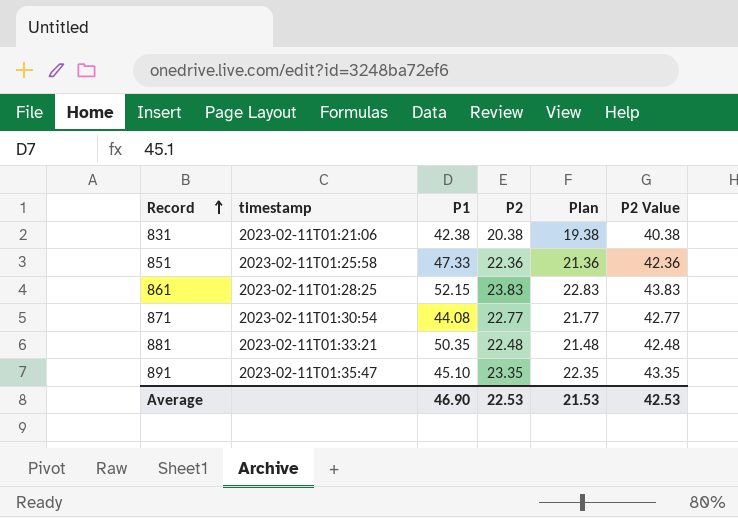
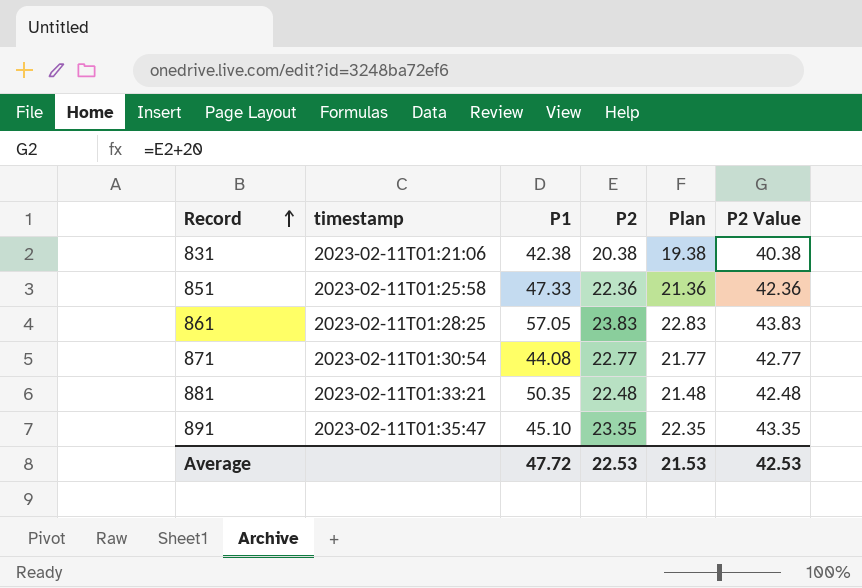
861 | P1: 52.15 -> 57.05
Average | P1: 46.90 -> 47.72

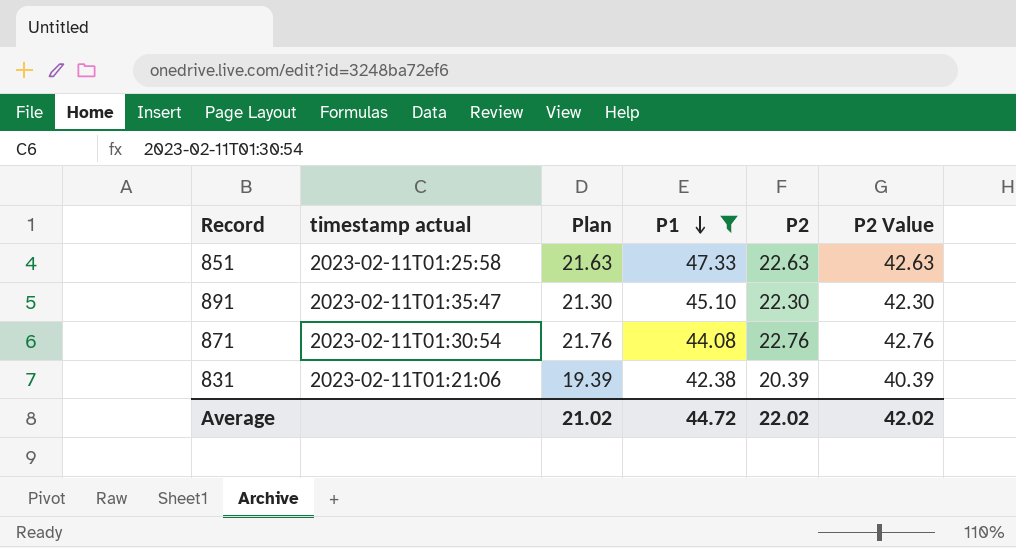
filter: none -> P1 <= 47.33
row order: Record ascending -> P1 descending
column name: timestamp -> timestamp actual
column Plan | position: 5 -> 3
851 | Plan: 21.36 -> 21.63
851 | P2: 22.36 -> 22.63
851 | P2 Value: 42.36 -> 42.63
891 | Plan: 22.35 -> 21.30
891 | P2: 23.35 -> 22.30
891 | P2 Value: 43.35 -> 42.30
871 | Plan: 21.77 -> 21.76
871 | P2: 22.77 -> 22.76
871 | P2 Value: 42.77 -> 42.76
831 | Plan: 19.38 -> 19.39
831 | P2: 20.38 -> 20.39
831 | P2 Value: 40.38 -> 40.39
Average | Plan: 21.53 -> 21.02
Average | P1: 47.72 -> 44.72
Average | P2: 22.53 -> 22.02
Average | P2 Value: 42.53 -> 42.02

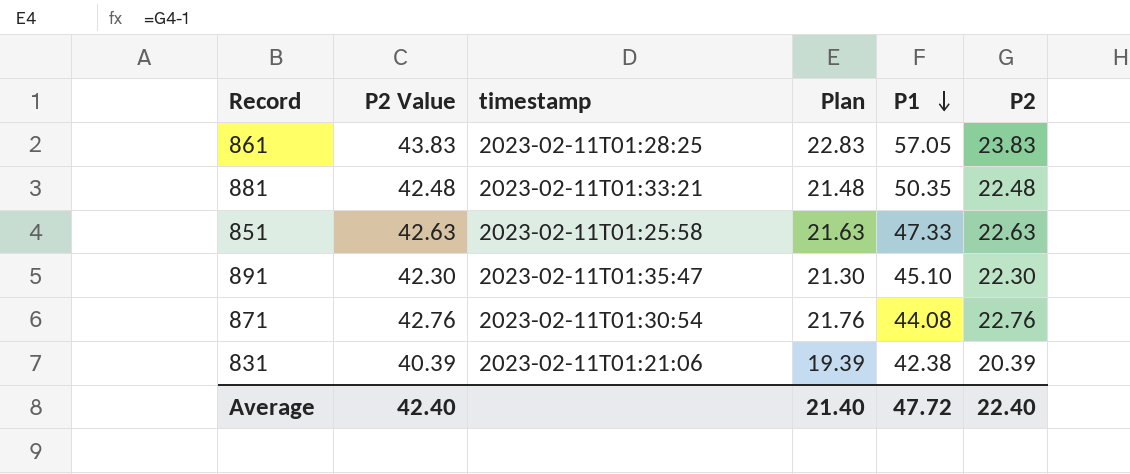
filter: P1 <= 47.33 -> none
column P2 Value | position: 6 -> 2
column name: timestamp actual -> timestamp
Average | P2 Value: 42.02 -> 42.40
Average | Plan: 21.02 -> 21.40
Average | P1: 44.72 -> 47.72
Average | P2: 22.02 -> 22.40

